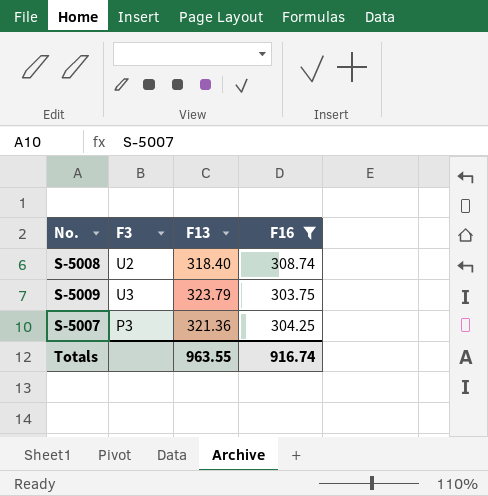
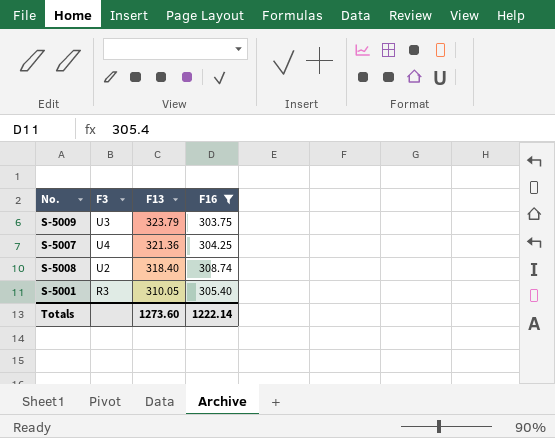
row order: none -> F13 descending
S-5007 | F3: P3 -> U4
row S-5001: none -> R3 | 310.05 | 305.40
Totals | F13: 963.55 -> 1273.60
Totals | F16: 916.74 -> 1222.14

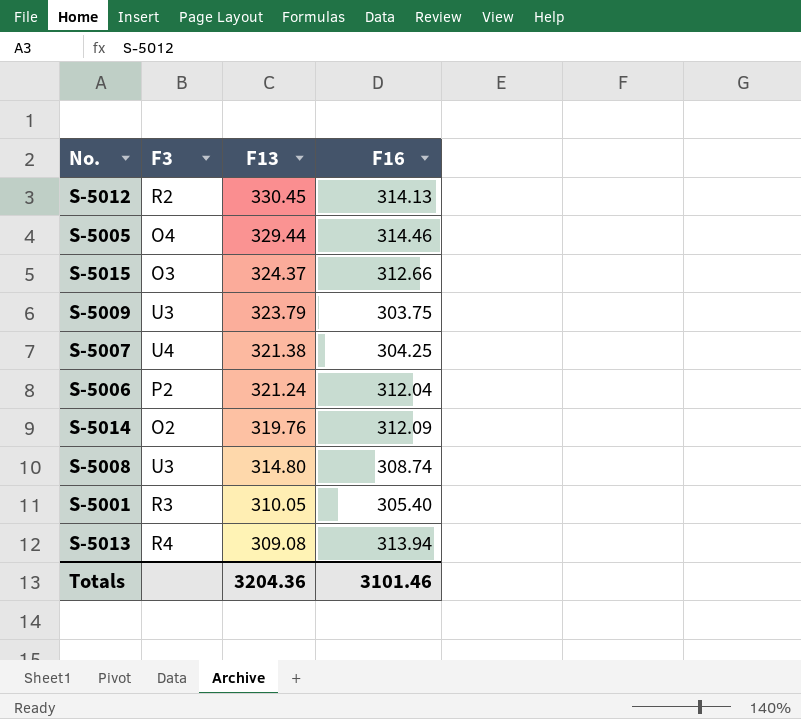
filter: F16 <= 308.74 -> none
S-5007 | F13: 321.36 -> 321.38
S-5008 | F3: U2 -> U3
S-5008 | F13: 318.40 -> 314.80
Totals | F13: 1273.60 -> 3204.36
Totals | F16: 1222.14 -> 3101.46

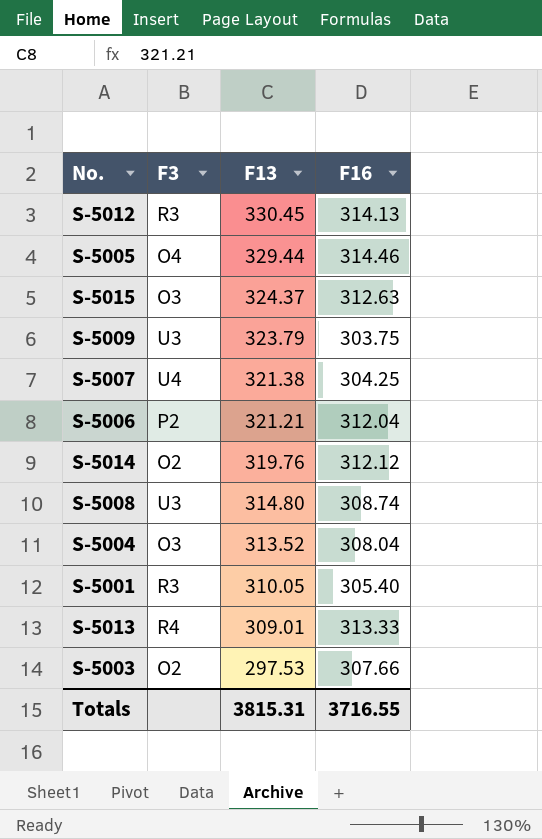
S-5012 | F3: R2 -> R3
S-5015 | F16: 312.66 -> 312.63
S-5006 | F13: 321.24 -> 321.21
S-5014 | F16: 312.09 -> 312.12
row S-5004: none -> O3 | 313.52 | 308.04
S-5013 | F13: 309.08 -> 309.01
S-5013 | F16: 313.94 -> 313.33
row S-5003: none -> O2 | 297.53 | 307.66
Totals | F13: 3204.36 -> 3815.31
Totals | F16: 3101.46 -> 3716.55

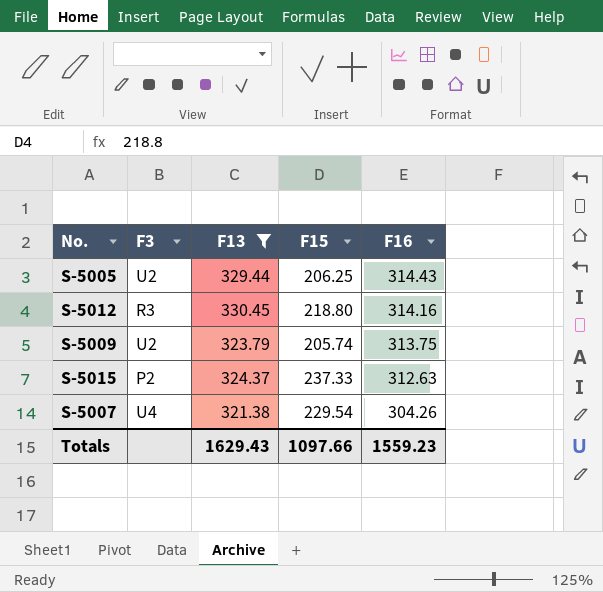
filter: none -> F13 >= 321.38
row order: F13 descending -> F16 descending
column F15 | position: none -> 4
S-5005 | F3: O4 -> U2
S-5005 | F16: 314.46 -> 314.43
S-5012 | F16: 314.13 -> 314.16
S-5009 | F3: U3 -> U2
S-5009 | F16: 303.75 -> 313.75
S-5015 | F3: O3 -> P2
S-5007 | F16: 304.25 -> 304.26
Totals | F13: 3815.31 -> 1629.43
Totals | F16: 3716.55 -> 1559.23

